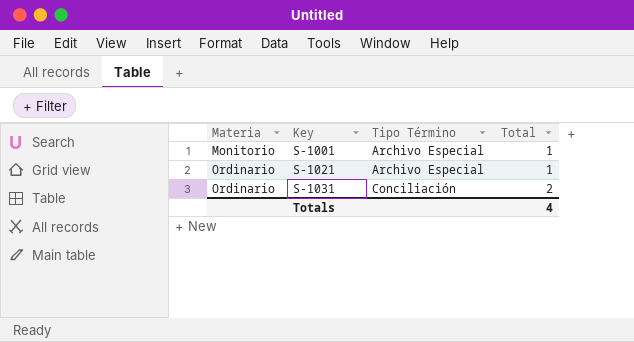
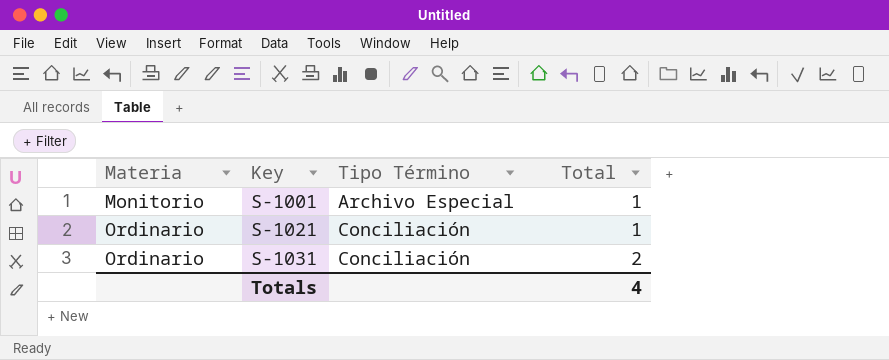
S-1021 | Tipo Término: Archivo Especial -> Conciliación

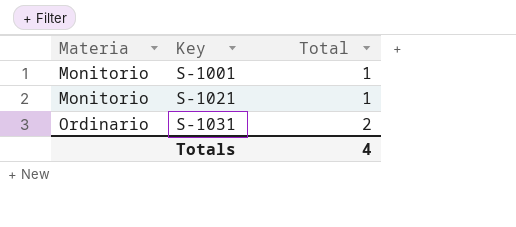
column Tipo Término | position: 3 -> none
S-1021 | Materia: Ordinario -> Monitorio

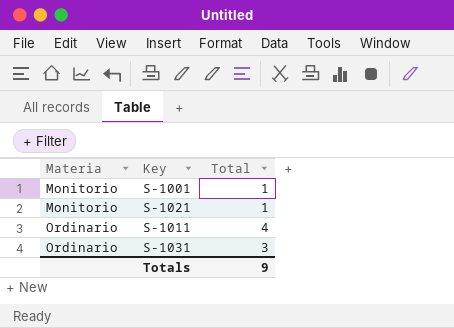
row S-1011: none -> Ordinario | 4
S-1031 | Total: 2 -> 3
Totals | Total: 4 -> 9

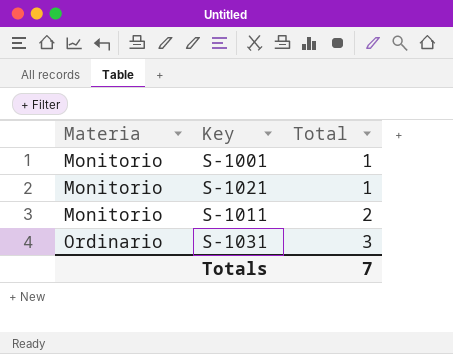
S-1011 | Materia: Ordinario -> Monitorio
S-1011 | Total: 4 -> 2
Totals | Total: 9 -> 7

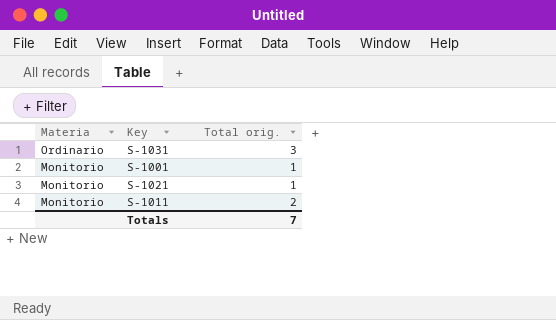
row order: Materia ascending -> Materia descending
column name: Total -> Total orig.

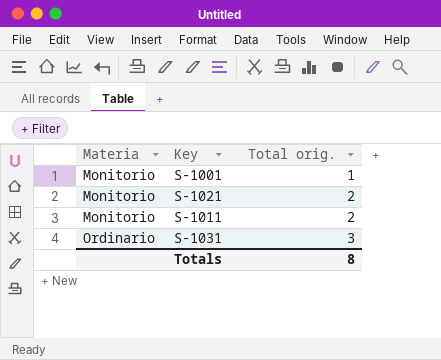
row order: Materia descending -> Materia ascending
S-1021 | Total orig.: 1 -> 2
Totals | Total orig.: 7 -> 8

